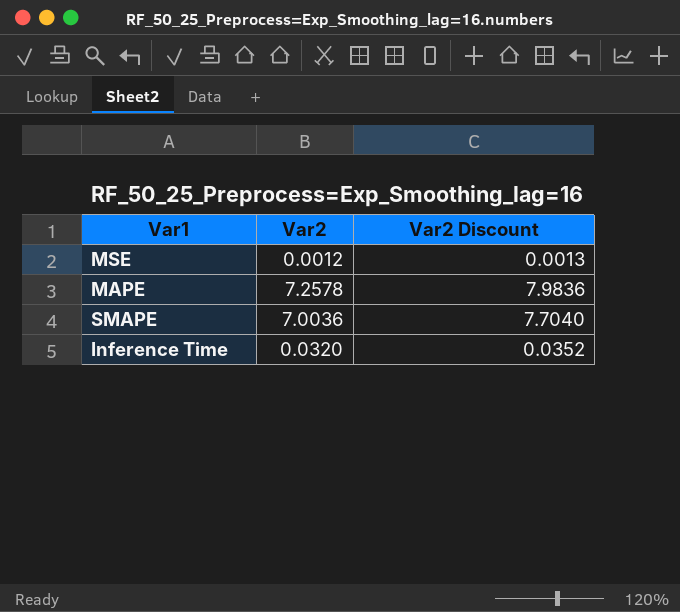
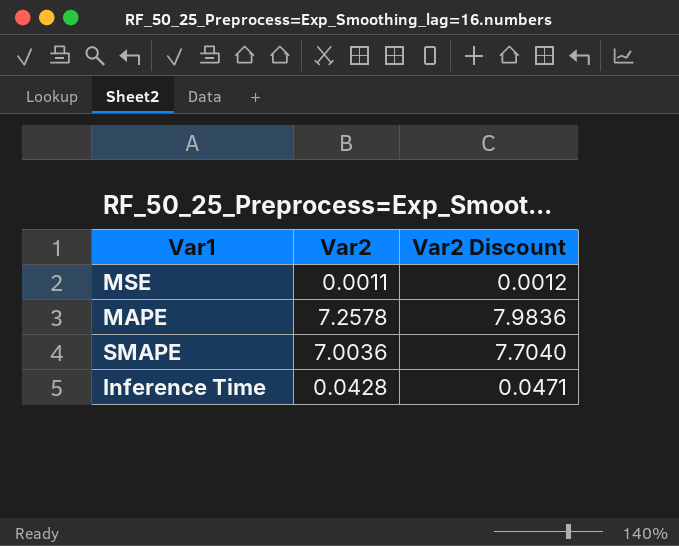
MSE | Var2: 0.0012 -> 0.0011
MSE | Var2 Discount: 0.0013 -> 0.0012
Inference Time | Var2: 0.0320 -> 0.0428
Inference Time | Var2 Discount: 0.0352 -> 0.0471

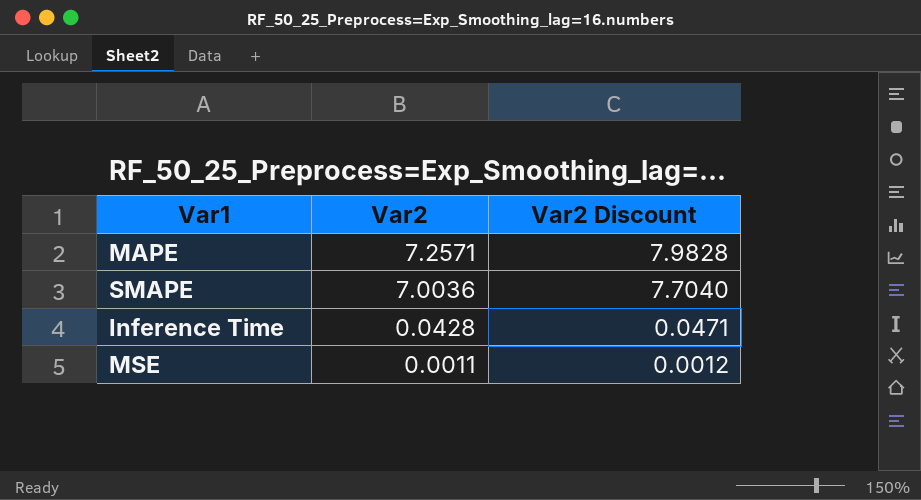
row order: none -> Var2 descending
MAPE | Var2: 7.2578 -> 7.2571
MAPE | Var2 Discount: 7.9836 -> 7.9828

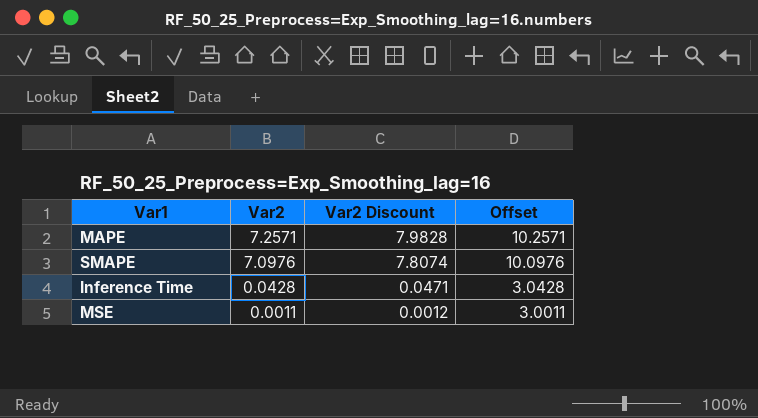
column Offset | formula: none -> [Var2] + 3
SMAPE | Var2: 7.0036 -> 7.0976
SMAPE | Var2 Discount: 7.7040 -> 7.8074

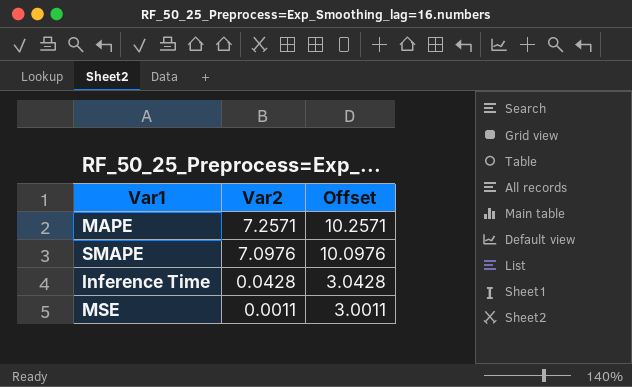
column Var2 Discount | formula: [Var2] * 1.1 -> none

